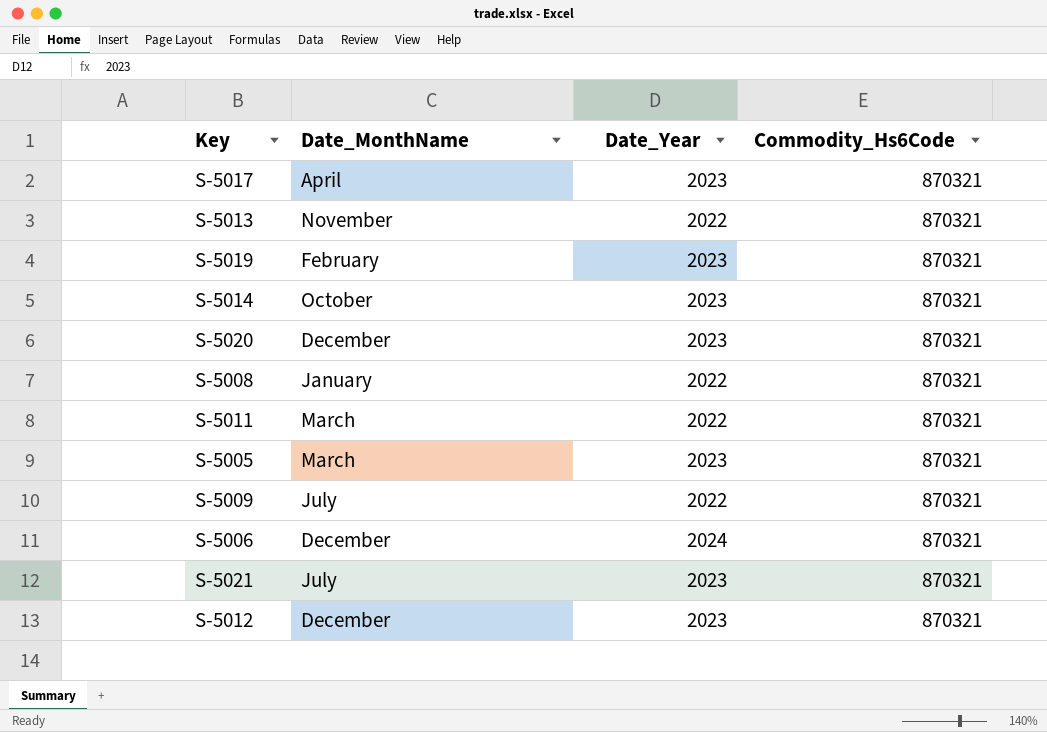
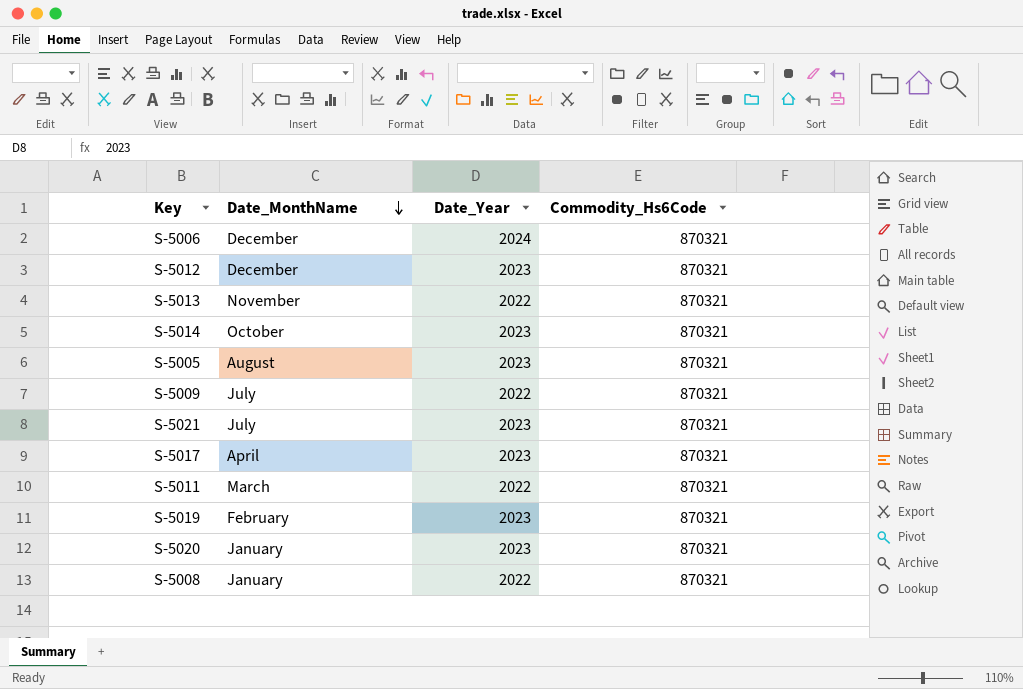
row order: none -> Date_MonthName descending
S-5005 | Date_MonthName: March -> August
S-5020 | Date_MonthName: December -> January

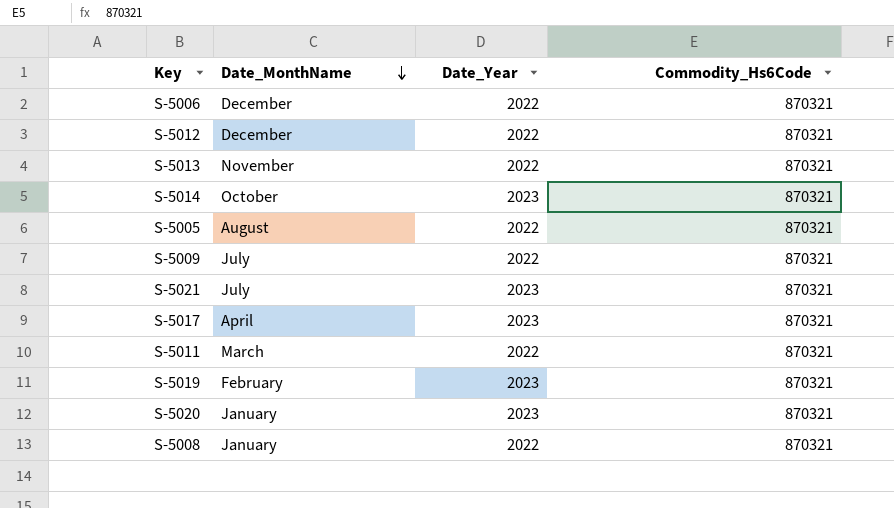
S-5006 | Date_Year: 2024 -> 2022
S-5012 | Date_Year: 2023 -> 2022
S-5005 | Date_Year: 2023 -> 2022

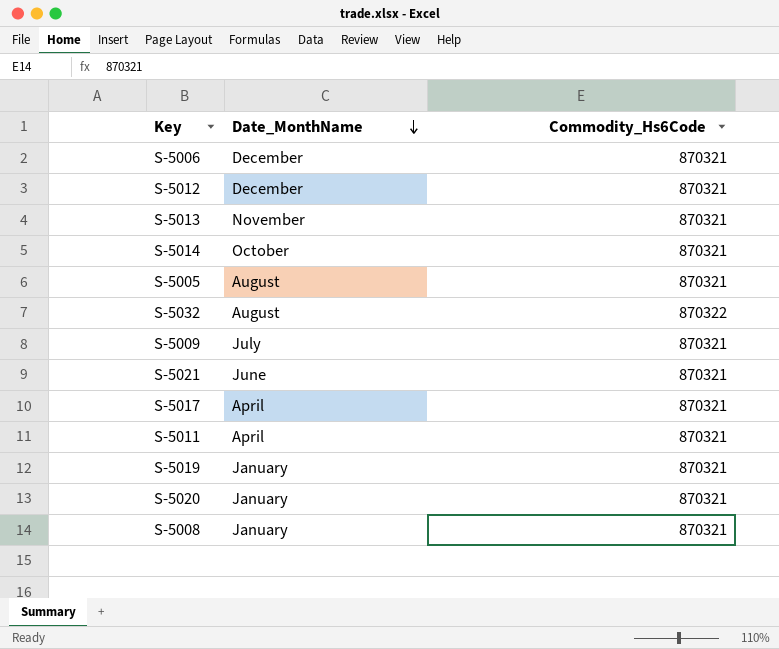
column Date_Year | position: 3 -> none
row S-5032: none -> August | 870322
S-5021 | Date_MonthName: July -> June
S-5011 | Date_MonthName: March -> April
S-5019 | Date_MonthName: February -> January

